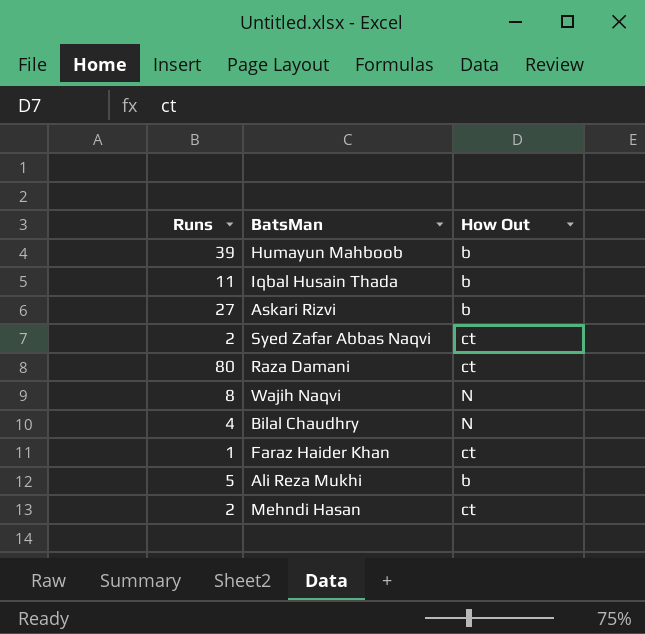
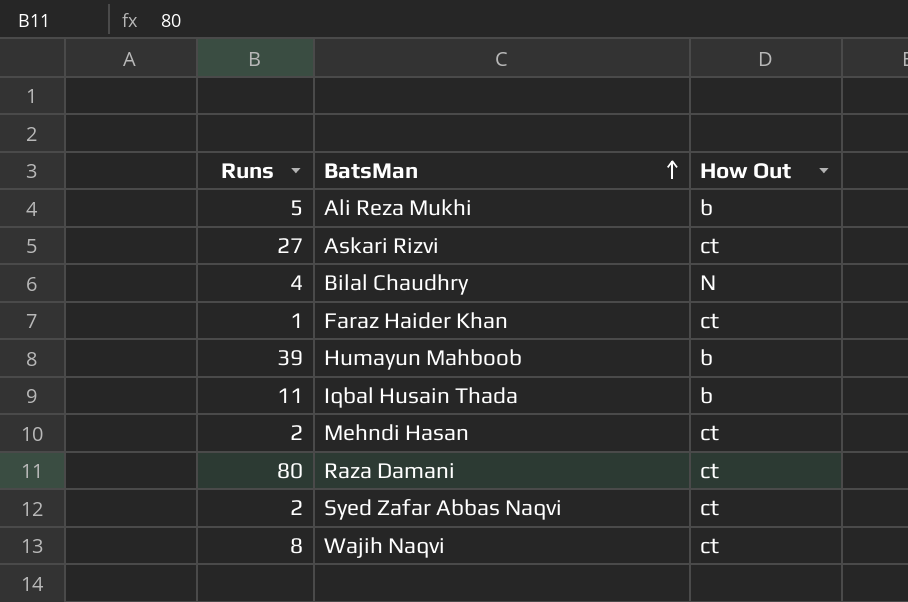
row order: none -> BatsMan ascending
Askari Rizvi | How Out: b -> ct
Wajih Naqvi | How Out: N -> ct

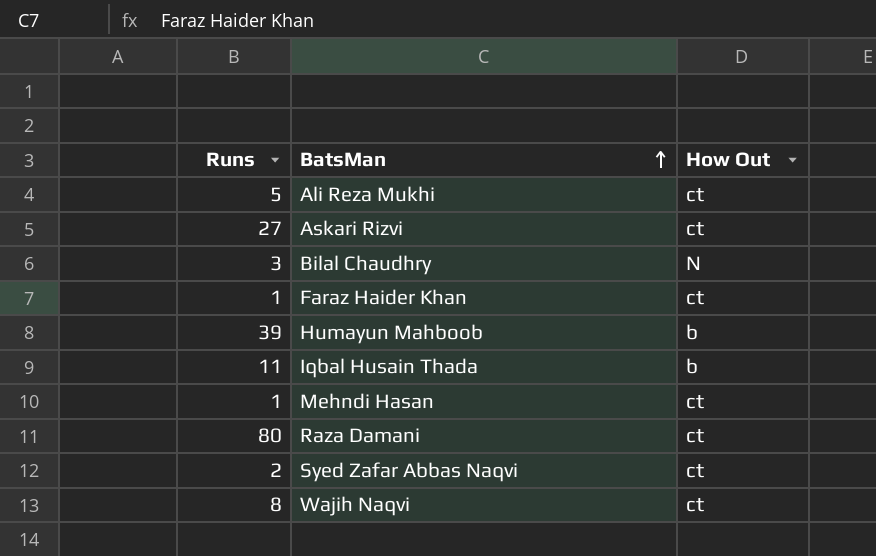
Ali Reza Mukhi | How Out: b -> ct
Bilal Chaudhry | Runs: 4 -> 3
Mehndi Hasan | Runs: 2 -> 1

